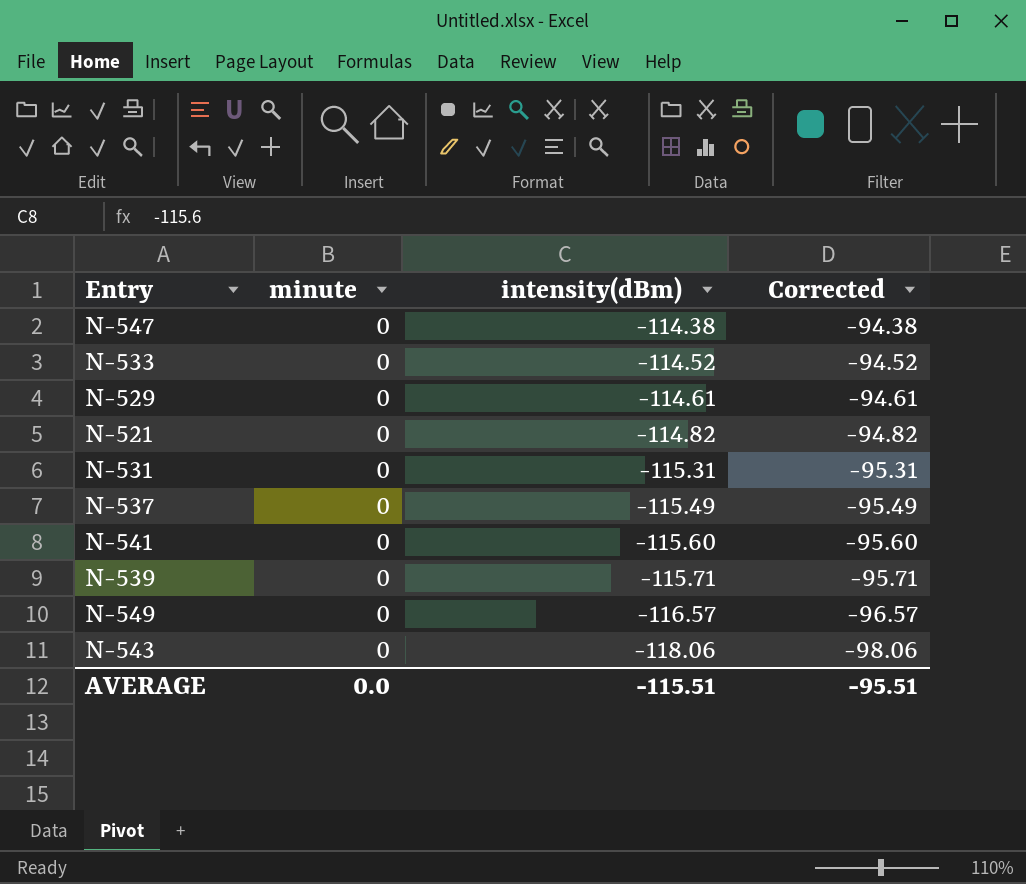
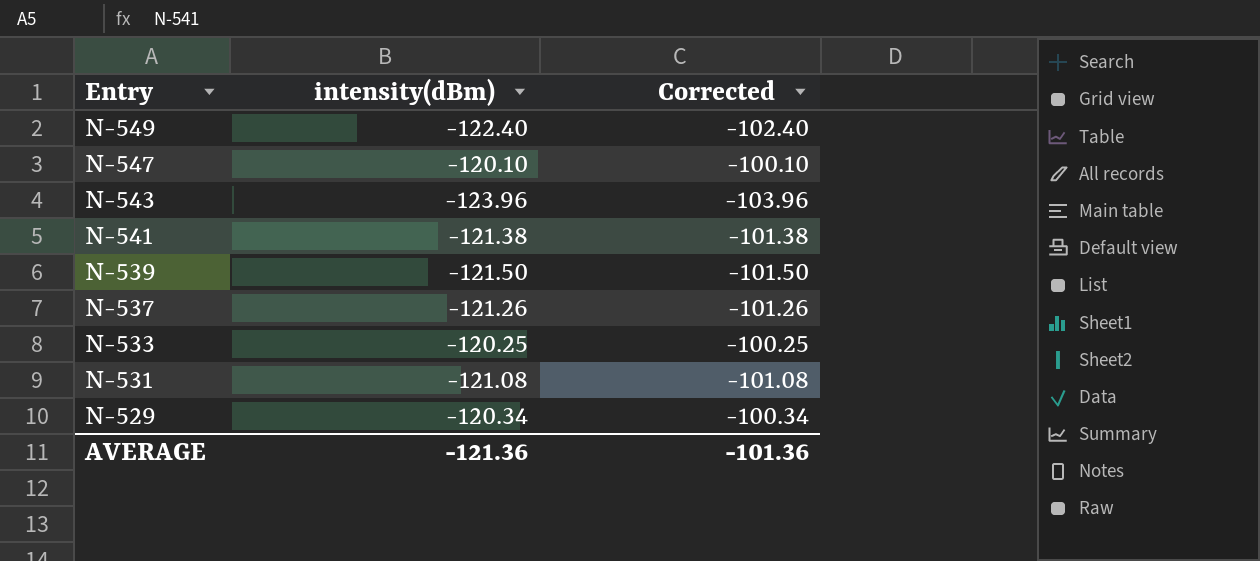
row order: intensity(dBm) descending -> Entry descending
column minute | position: 2 -> none
row N-521: 0 | -114.82 | -94.82 -> none
N-549 | intensity(dBm): -116.57 -> -122.40
N-549 | Corrected: -96.57 -> -102.40
N-547 | intensity(dBm): -114.38 -> -120.10
N-547 | Corrected: -94.38 -> -100.10
N-543 | intensity(dBm): -118.06 -> -123.96
N-543 | Corrected: -98.06 -> -103.96
N-541 | intensity(dBm): -115.60 -> -121.38
N-541 | Corrected: -95.60 -> -101.38
N-539 | intensity(dBm): -115.71 -> -121.50
N-539 | Corrected: -95.71 -> -101.50
N-537 | intensity(dBm): -115.49 -> -121.26
N-537 | Corrected: -95.49 -> -101.26
N-533 | intensity(dBm): -114.52 -> -120.25
N-533 | Corrected: -94.52 -> -100.25
N-531 | intensity(dBm): -115.31 -> -121.08
N-531 | Corrected: -95.31 -> -101.08
N-529 | intensity(dBm): -114.61 -> -120.34
N-529 | Corrected: -94.61 -> -100.34
AVERAGE | intensity(dBm): -115.51 -> -121.36
AVERAGE | Corrected: -95.51 -> -101.36

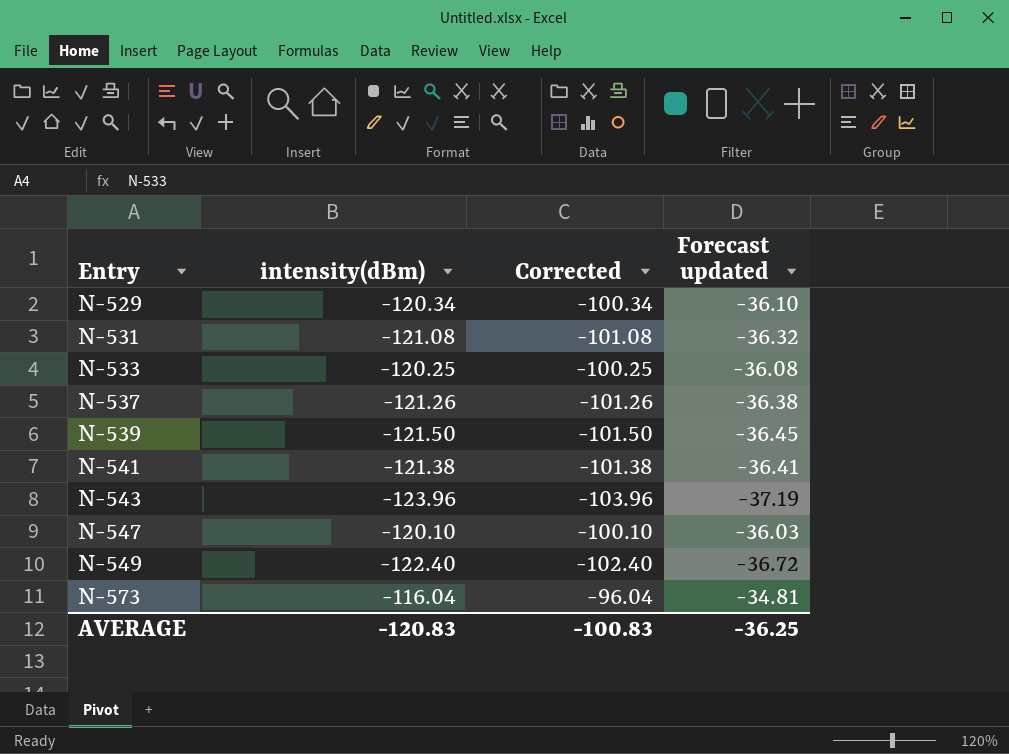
row order: Entry descending -> Entry ascending
column Forecast updated | formula: none -> [intensity(dBm)] * 0.3
row N-573: none -> -116.04 | -96.04 | -34.81
AVERAGE | intensity(dBm): -121.36 -> -120.83
AVERAGE | Corrected: -101.36 -> -100.83

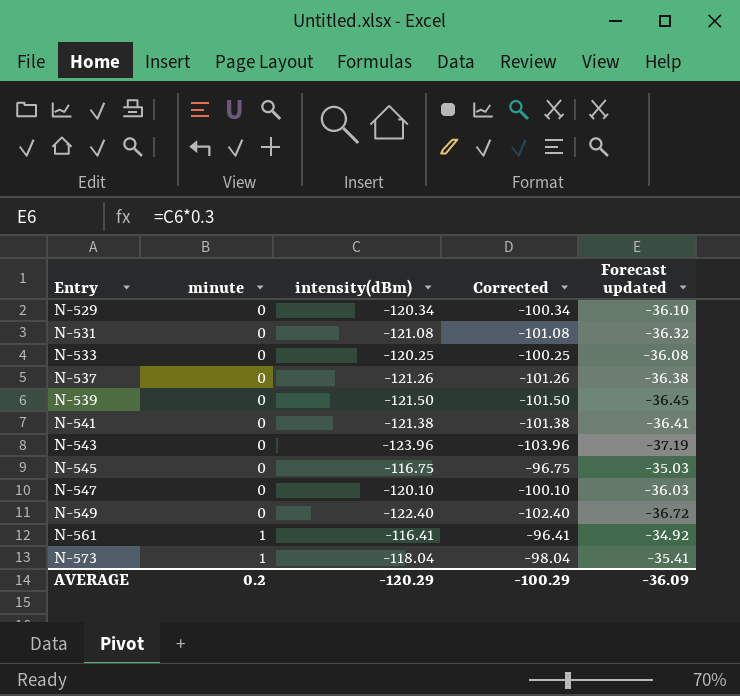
column minute | position: none -> 2
row N-545: none -> 0 | -116.75 | -96.75 | -35.03
row N-561: none -> 1 | -116.41 | -96.41 | -34.92
N-573 | intensity(dBm): -116.04 -> -118.04
N-573 | Corrected: -96.04 -> -98.04
N-573 | Forecast updated: -34.81 -> -35.41
AVERAGE | intensity(dBm): -120.83 -> -120.29
AVERAGE | Corrected: -100.83 -> -100.29
AVERAGE | Forecast updated: -36.25 -> -36.09

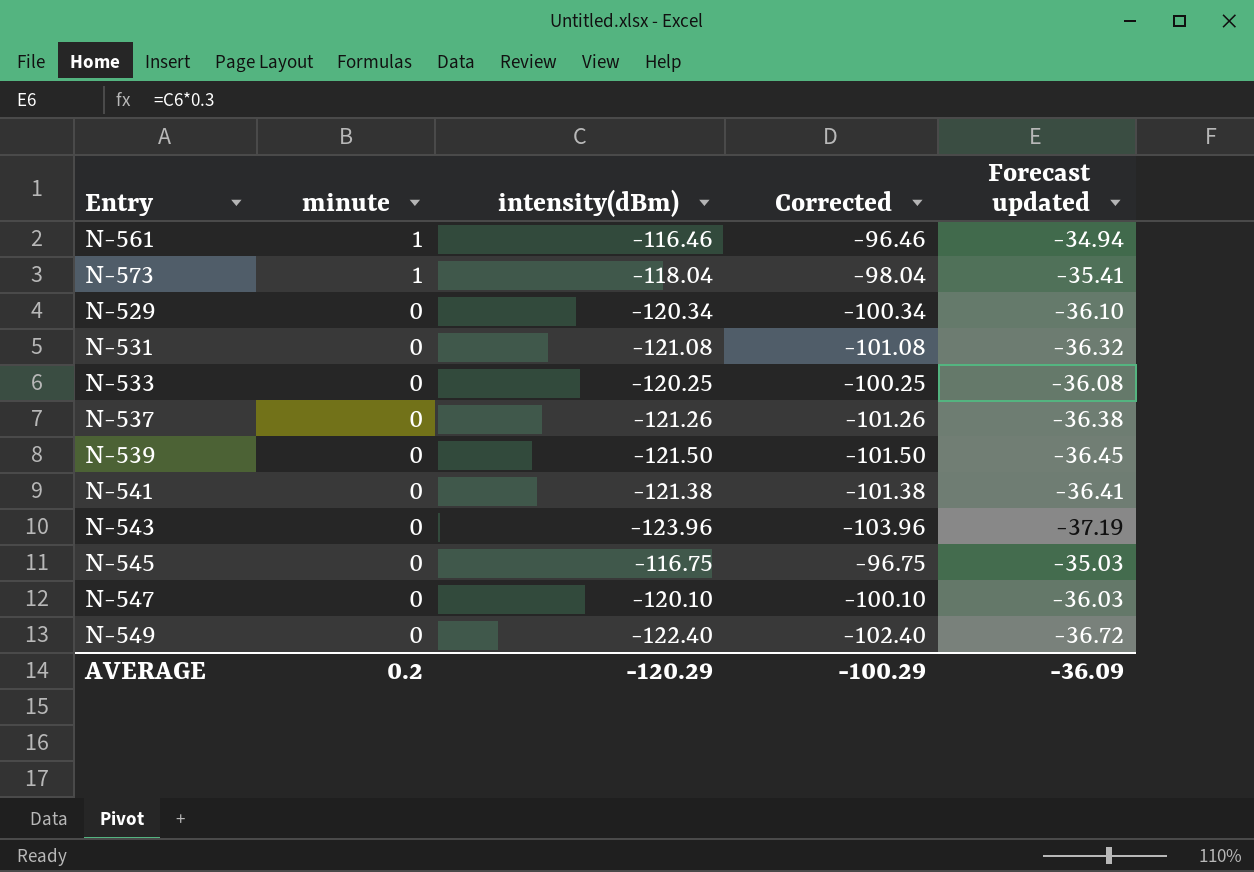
row order: Entry ascending -> minute descending
N-561 | intensity(dBm): -116.41 -> -116.46
N-561 | Corrected: -96.41 -> -96.46
N-561 | Forecast updated: -34.92 -> -34.94

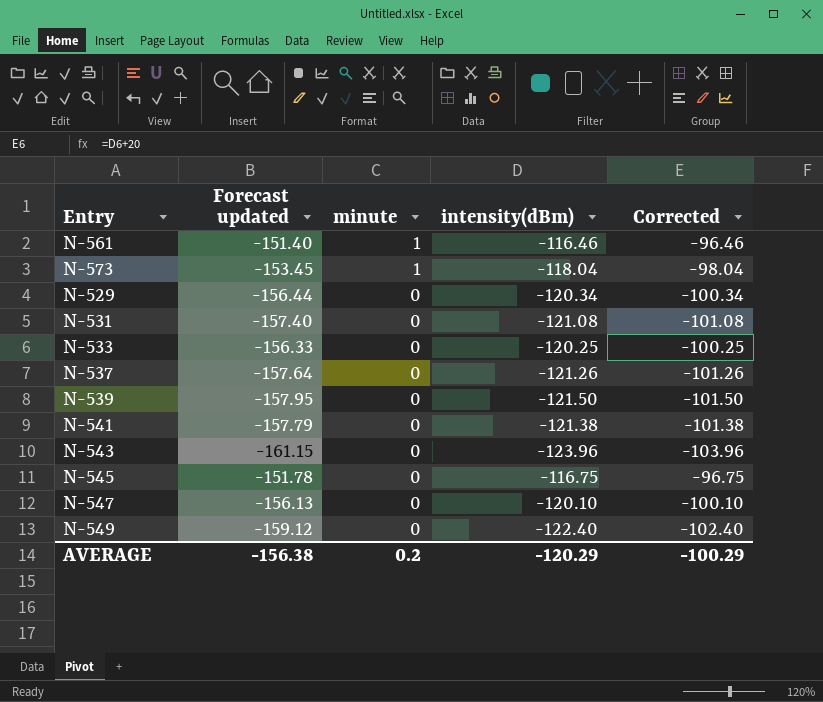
column Forecast updated | formula: [intensity(dBm)] * 0.3 -> [intensity(dBm)] * 1.3
column Forecast updated | position: 5 -> 2
AVERAGE | Forecast updated: -36.09 -> -156.38

